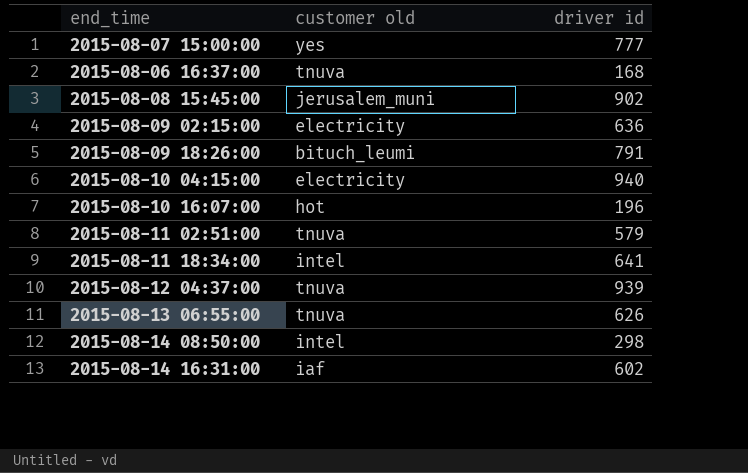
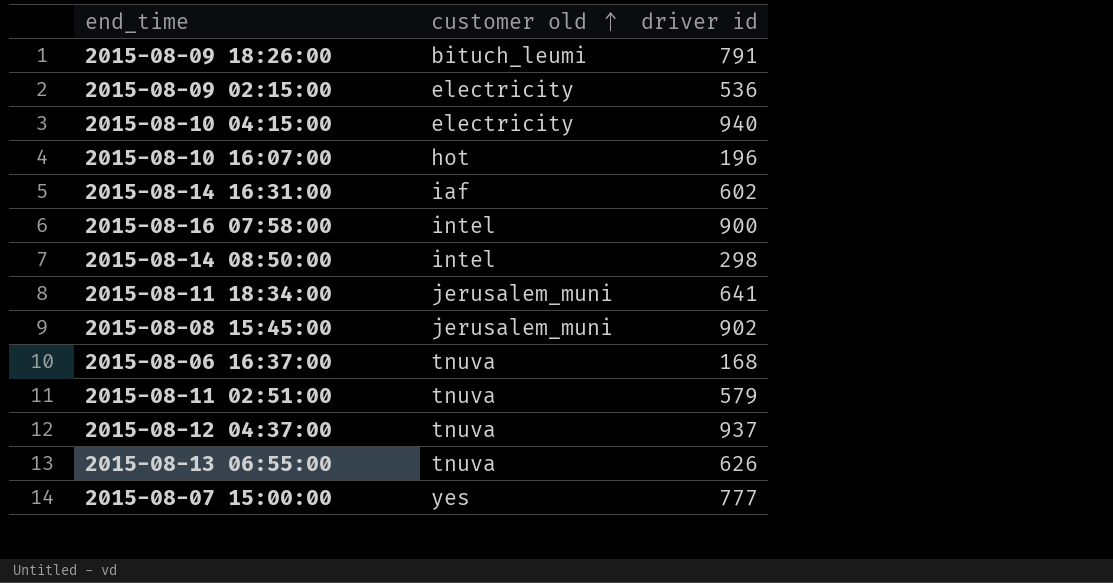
row order: none -> customer old ascending
2015-08-09 02:15:00 | driver id: 636 -> 536
row 2015-08-16 07:58:00: none -> intel | 900
2015-08-11 18:34:00 | customer old: intel -> jerusalem_muni
2015-08-12 04:37:00 | driver id: 939 -> 937

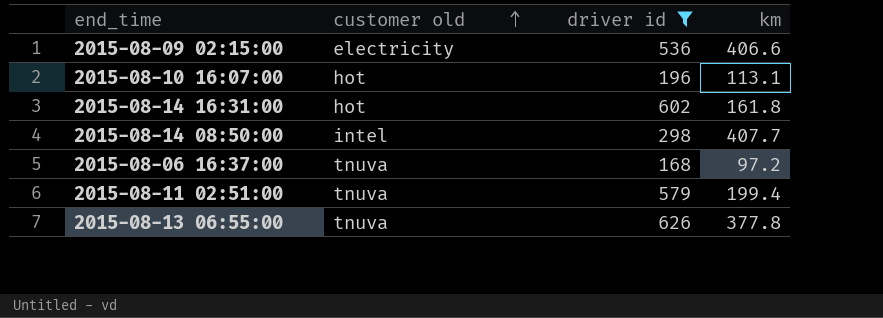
filter: none -> driver id <= 626
column km | position: none -> 4
2015-08-14 16:31:00 | customer old: iaf -> hot

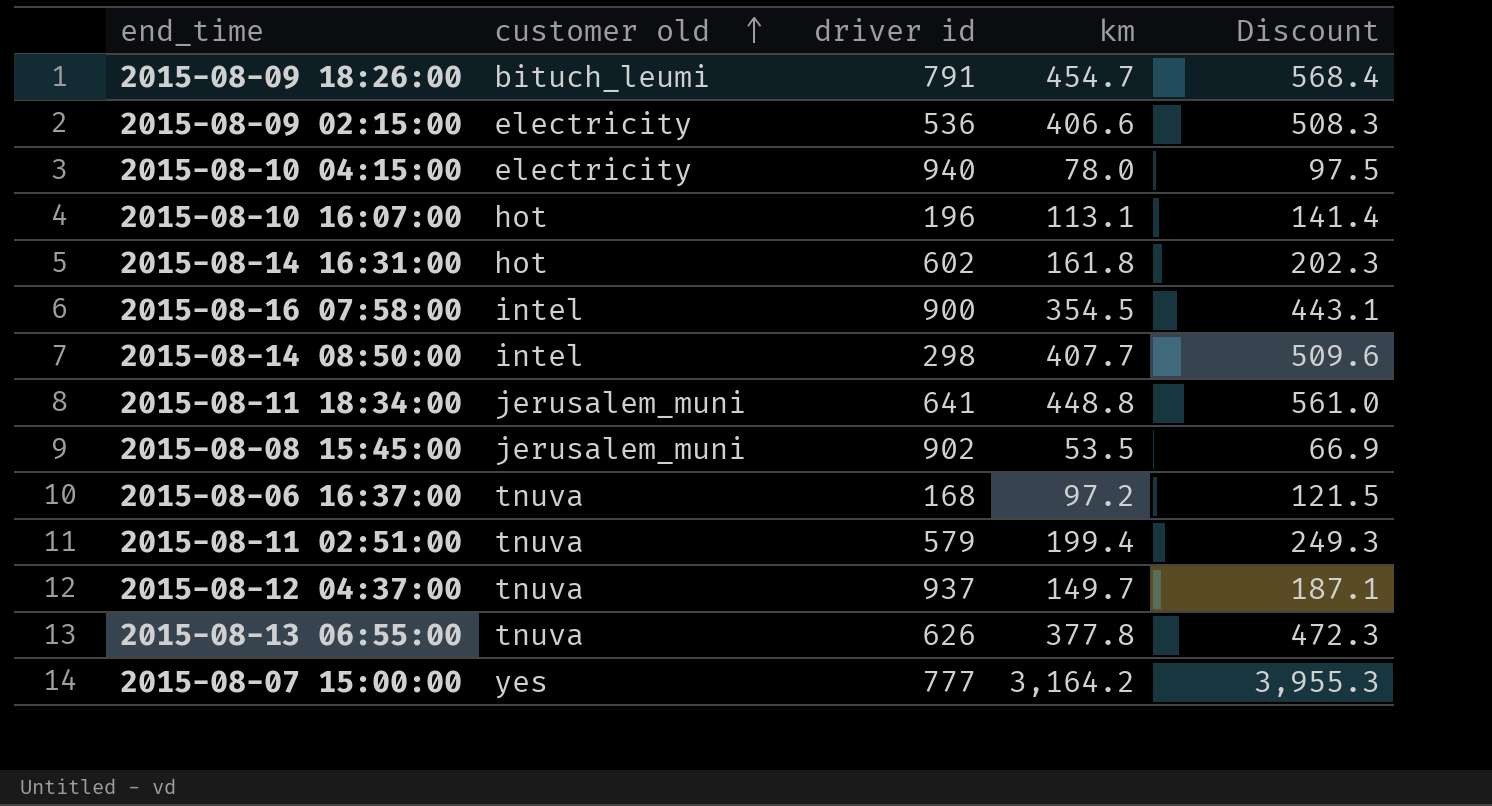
filter: driver id <= 626 -> none
column Discount | formula: none -> [km] * 1.25

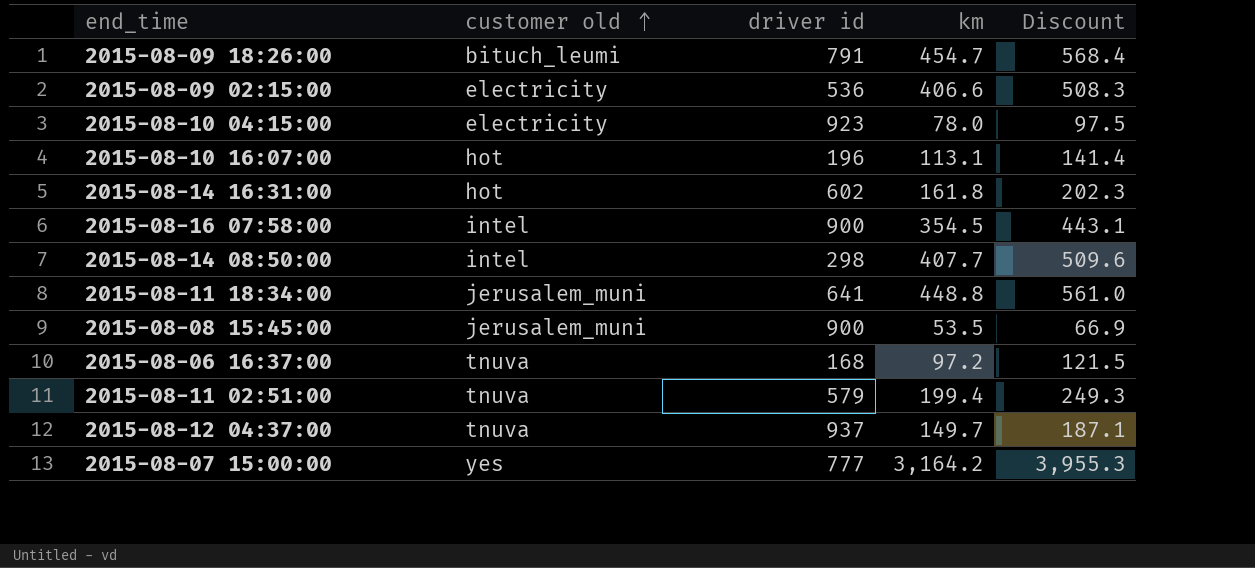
row 2015-08-13 06:55:00: tnuva | 626 | 377.8 | 472.3 -> none
2015-08-10 04:15:00 | driver id: 940 -> 923
2015-08-08 15:45:00 | driver id: 902 -> 900

